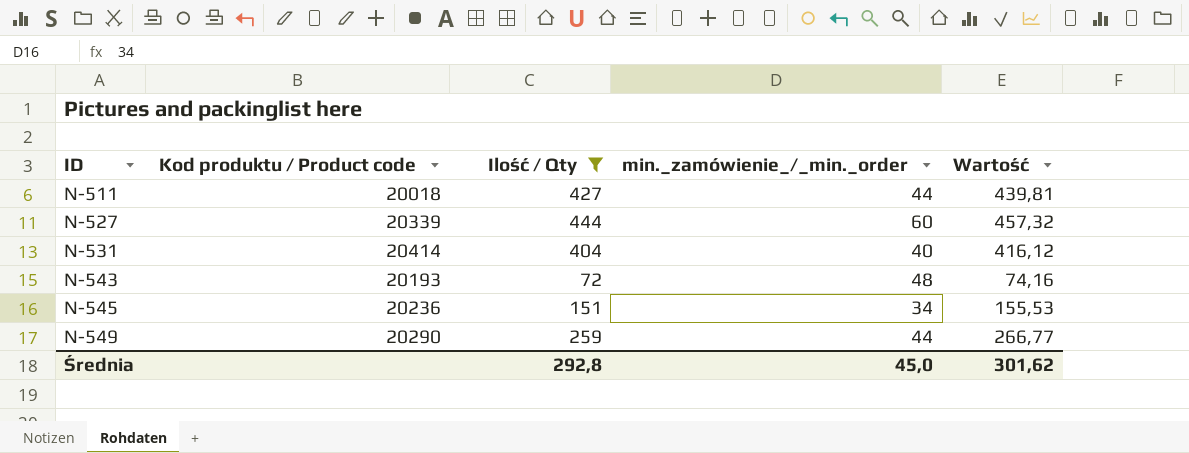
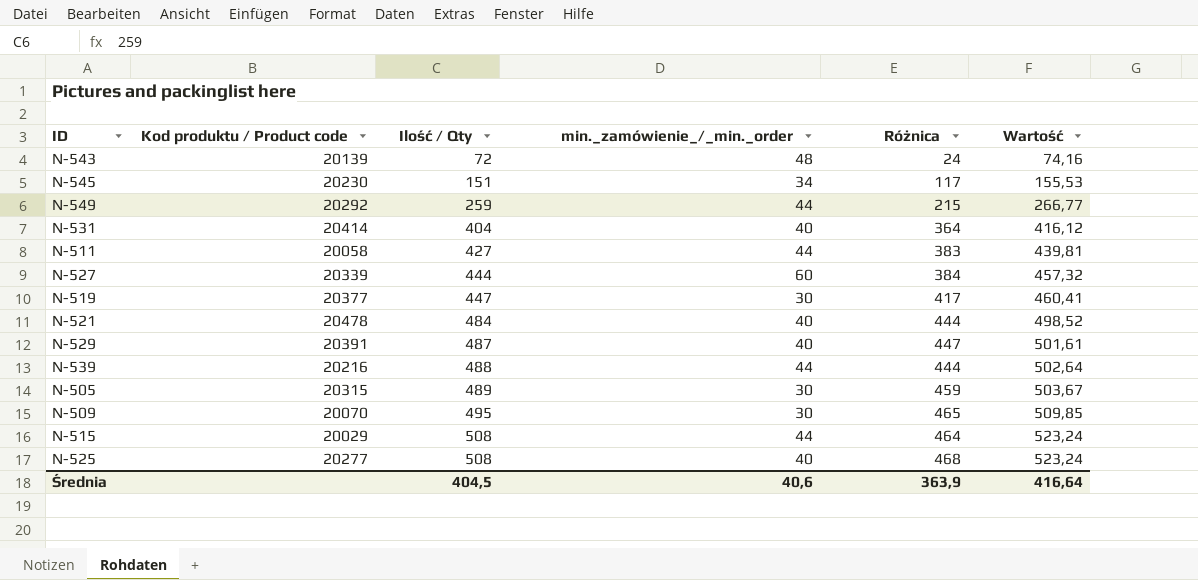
filter: Ilość / Qty <= 444 -> none
row order: ID ascending -> Ilość / Qty ascending
column Różnica | formula: none -> [Ilość / Qty] - [min._zamówienie_/_min._order]
N-543 | Kod produktu / Product code: 20193 -> 20139
N-545 | Kod produktu / Product code: 20236 -> 20230
N-549 | Kod produktu / Product code: 20290 -> 20292
N-511 | Kod produktu / Product code: 20018 -> 20058
Średnia | Ilość / Qty: 292,8 -> 404,5
Średnia | min._zamówienie_/_min._order: 45,0 -> 40,6
Średnia | Wartość: 301,62 -> 416,64

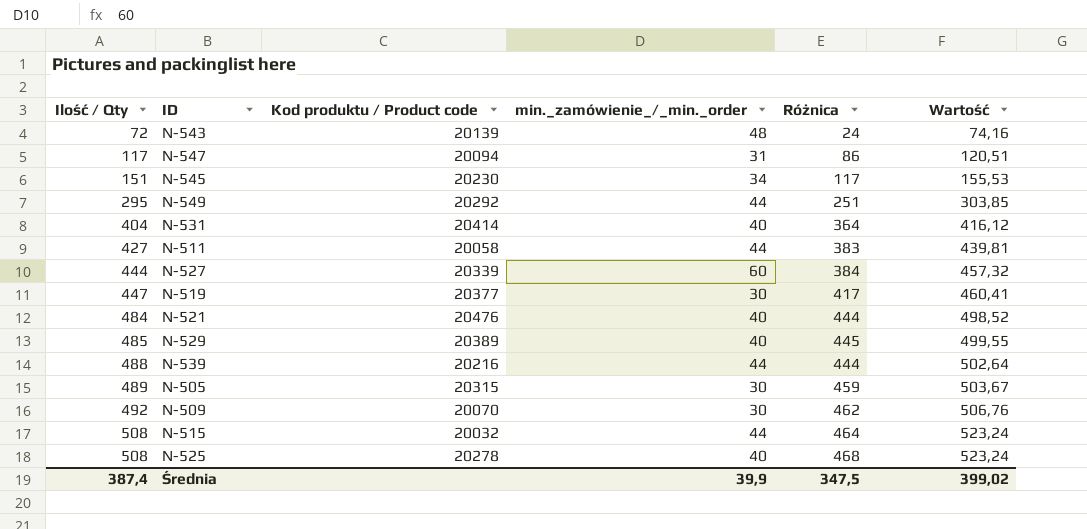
column Ilość / Qty | position: 3 -> 1
row N-547: none -> 117 | 20094 | 31 | 86 | 120,51
N-549 | Ilość / Qty: 259 -> 295
N-549 | Różnica: 215 -> 251
N-549 | Wartość: 266,77 -> 303,85
N-521 | Kod produktu / Product code: 20478 -> 20476
N-529 | Ilość / Qty: 487 -> 485
N-529 | Kod produktu / Product code: 20391 -> 20389
N-529 | Różnica: 447 -> 445
N-529 | Wartość: 501,61 -> 499,55
N-509 | Ilość / Qty: 495 -> 492
N-509 | Różnica: 465 -> 462
N-509 | Wartość: 509,85 -> 506,76
N-515 | Kod produktu / Product code: 20029 -> 20032
N-525 | Kod produktu / Product code: 20277 -> 20278
Średnia | Ilość / Qty: 404,5 -> 387,4
Średnia | min._zamówienie_/_min._order: 40,6 -> 39,9
Średnia | Różnica: 363,9 -> 347,5
Średnia | Wartość: 416,64 -> 399,02

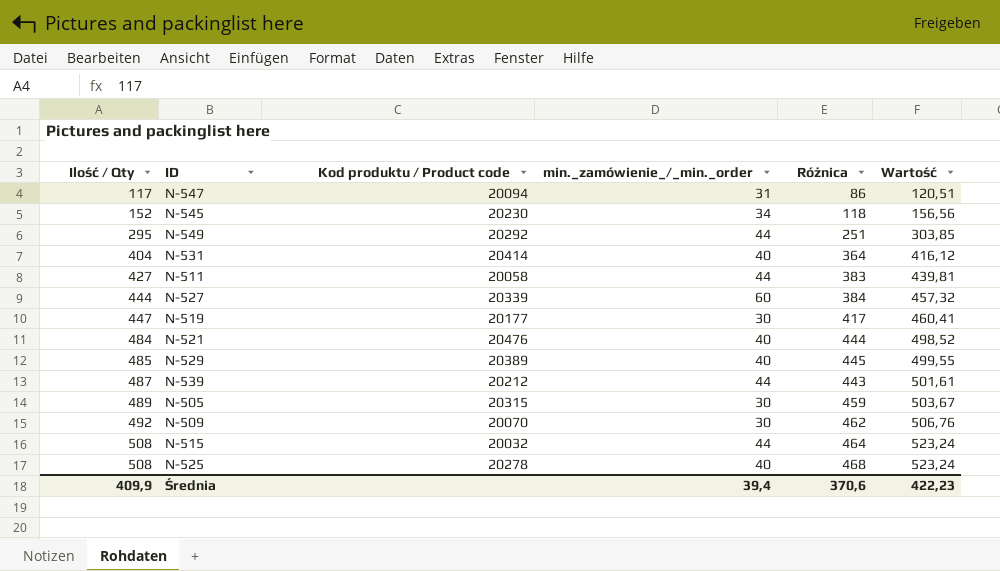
row N-543: 72 | 20139 | 48 | 24 | 74,16 -> none
N-545 | Ilość / Qty: 151 -> 152
N-545 | Różnica: 117 -> 118
N-545 | Wartość: 155,53 -> 156,56
N-519 | Kod produktu / Product code: 20377 -> 20177
N-539 | Ilość / Qty: 488 -> 487
N-539 | Kod produktu / Product code: 20216 -> 20212
N-539 | Różnica: 444 -> 443
N-539 | Wartość: 502,64 -> 501,61
Średnia | Ilość / Qty: 387,4 -> 409,9
Średnia | min._zamówienie_/_min._order: 39,9 -> 39,4
Średnia | Różnica: 347,5 -> 370,6
Średnia | Wartość: 399,02 -> 422,23

